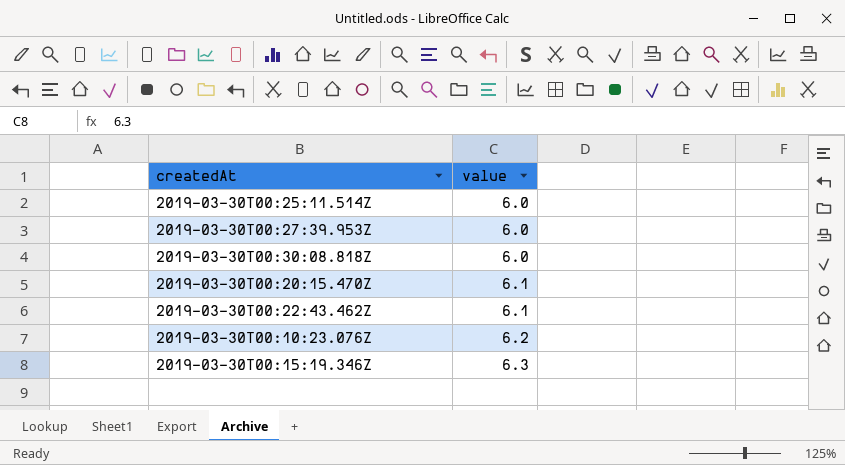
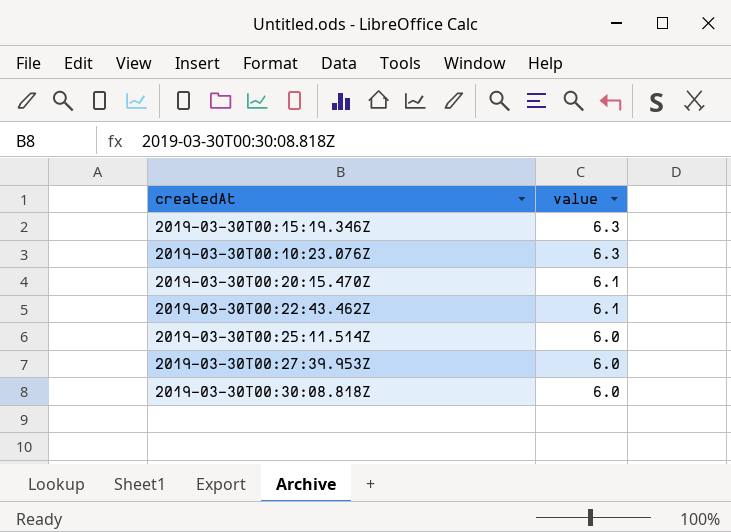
row order: value ascending -> value descending
2019-03-30T00:10:23.076Z | value: 6.2 -> 6.3

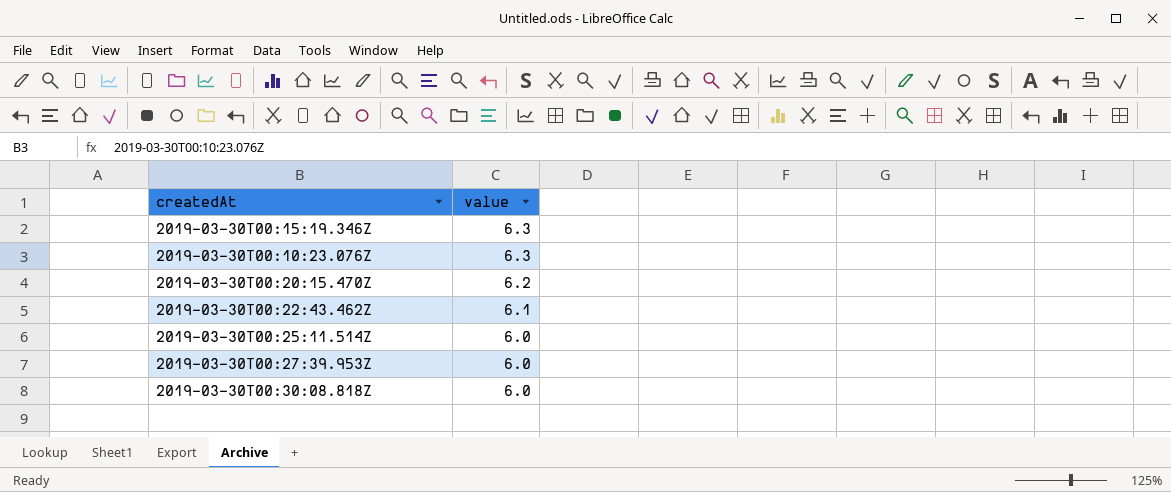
2019-03-30T00:20:15.470Z | value: 6.1 -> 6.2

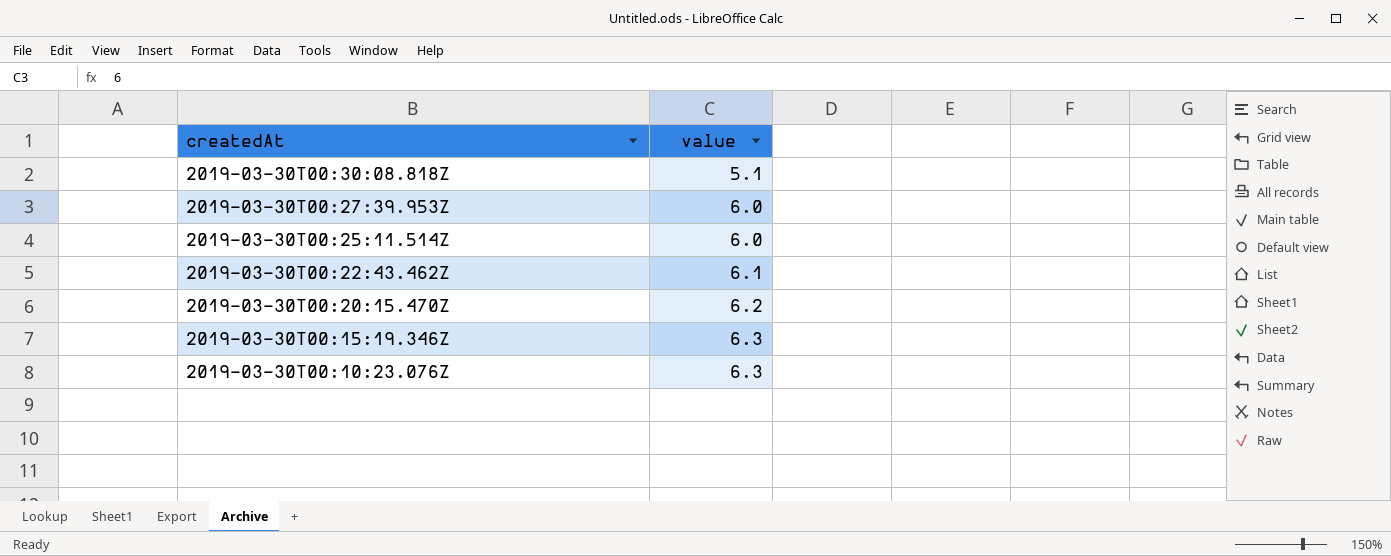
row order: value descending -> createdAt descending
2019-03-30T00:30:08.818Z | value: 6.0 -> 5.1

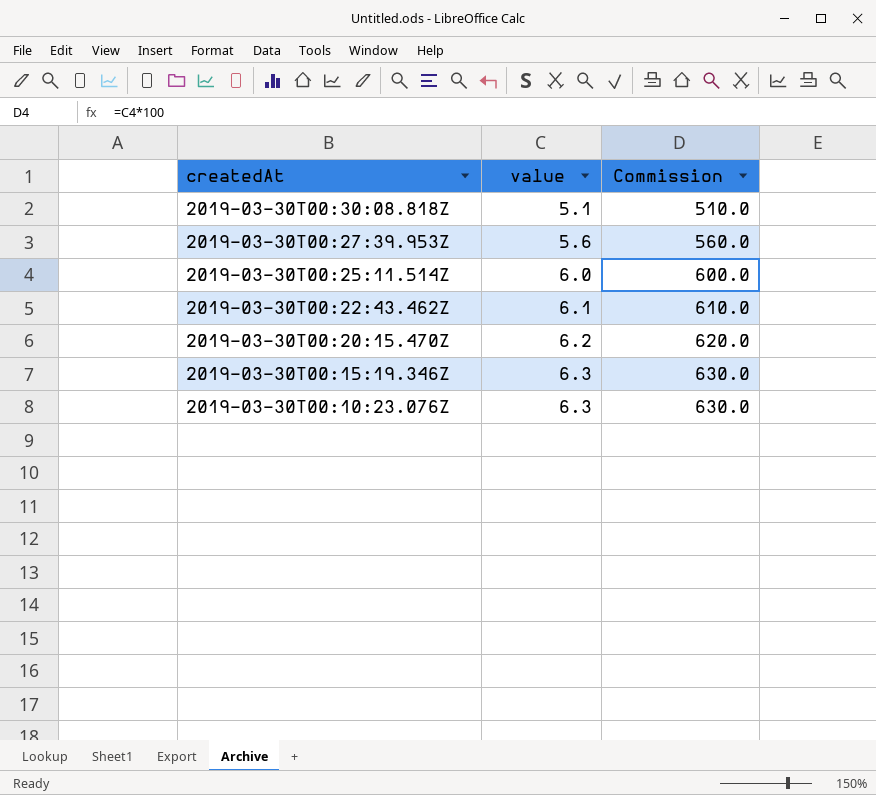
column Commission | formula: none -> [value] * 100
2019-03-30T00:27:39.953Z | value: 6.0 -> 5.6

